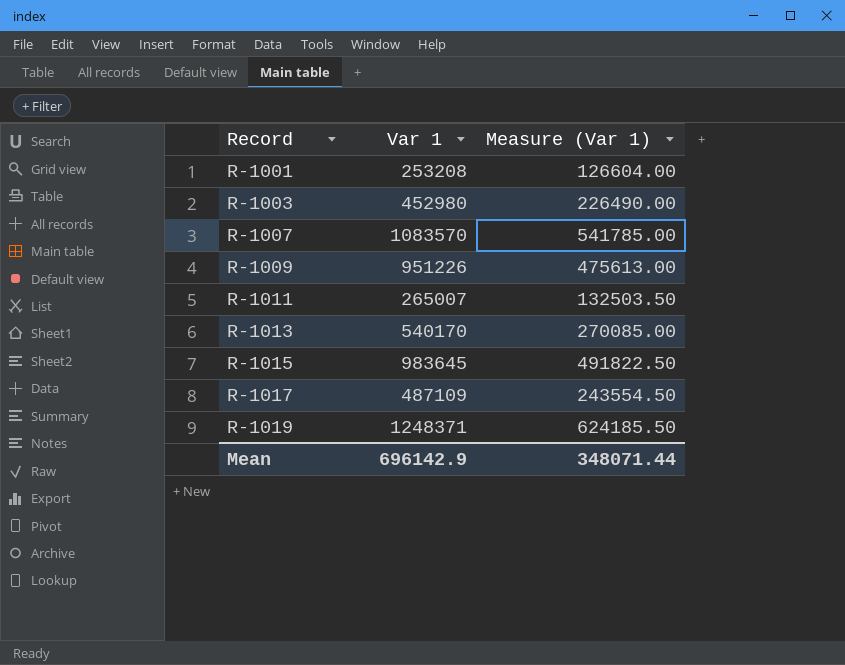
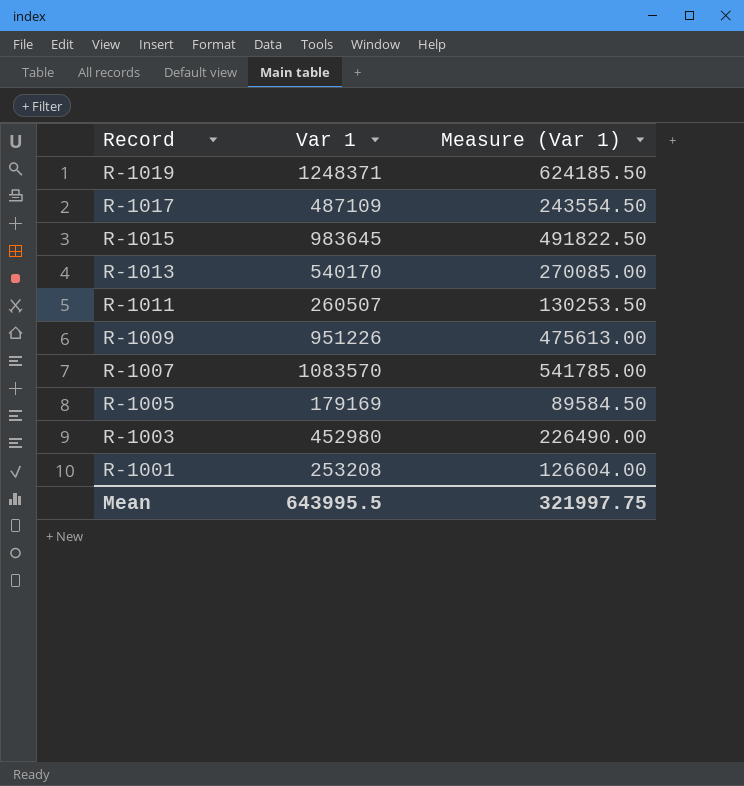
row order: Record ascending -> Record descending
R-1011 | Var 1: 265007 -> 260507
R-1011 | Measure (Var 1): 132503.50 -> 130253.50
row R-1005: none -> 179169 | 89584.50
Mean | Var 1: 696142.9 -> 643995.5
Mean | Measure (Var 1): 348071.44 -> 321997.75

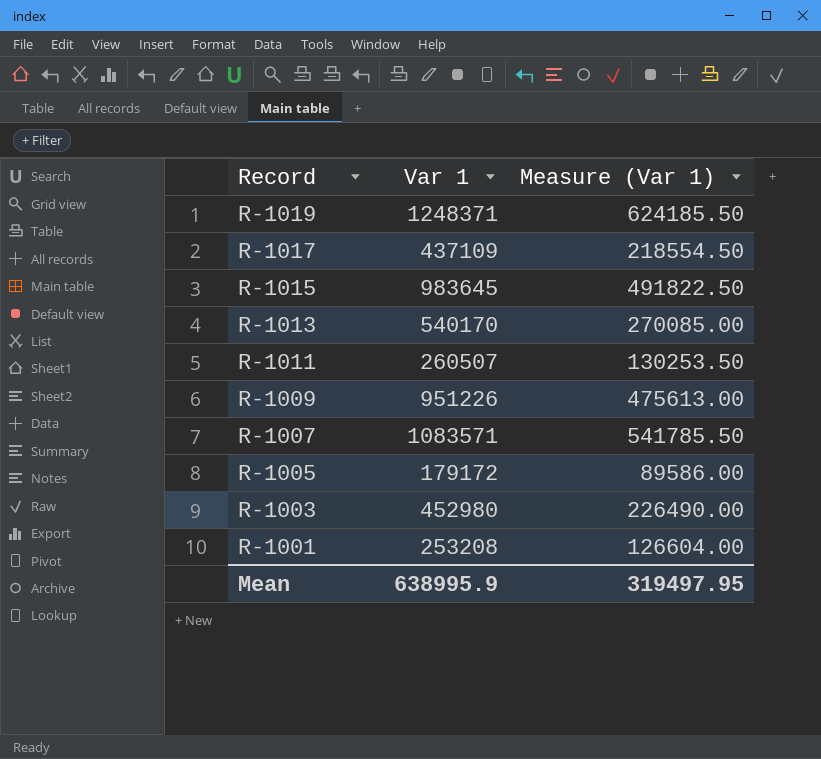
R-1017 | Var 1: 487109 -> 437109
R-1017 | Measure (Var 1): 243554.50 -> 218554.50
R-1007 | Var 1: 1083570 -> 1083571
R-1007 | Measure (Var 1): 541785.00 -> 541785.50
R-1005 | Var 1: 179169 -> 179172
R-1005 | Measure (Var 1): 89584.50 -> 89586.00
Mean | Var 1: 643995.5 -> 638995.9
Mean | Measure (Var 1): 321997.75 -> 319497.95

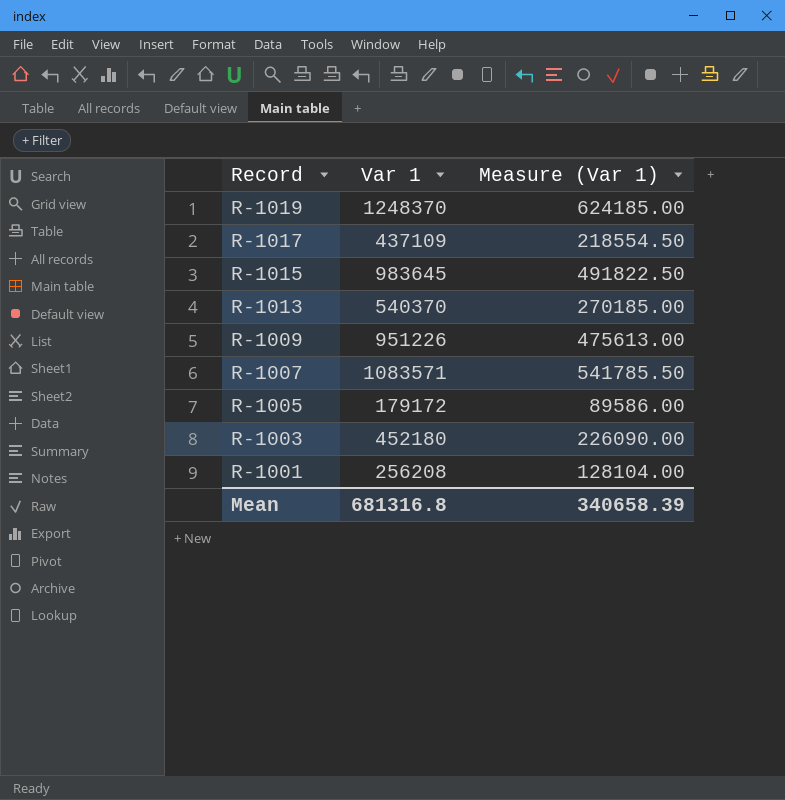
row R-1011: 260507 | 130253.50 -> none
R-1019 | Var 1: 1248371 -> 1248370
R-1019 | Measure (Var 1): 624185.50 -> 624185.00
R-1013 | Var 1: 540170 -> 540370
R-1013 | Measure (Var 1): 270085.00 -> 270185.00
R-1003 | Var 1: 452980 -> 452180
R-1003 | Measure (Var 1): 226490.00 -> 226090.00
R-1001 | Var 1: 253208 -> 256208
R-1001 | Measure (Var 1): 126604.00 -> 128104.00
Mean | Var 1: 638995.9 -> 681316.8
Mean | Measure (Var 1): 319497.95 -> 340658.39

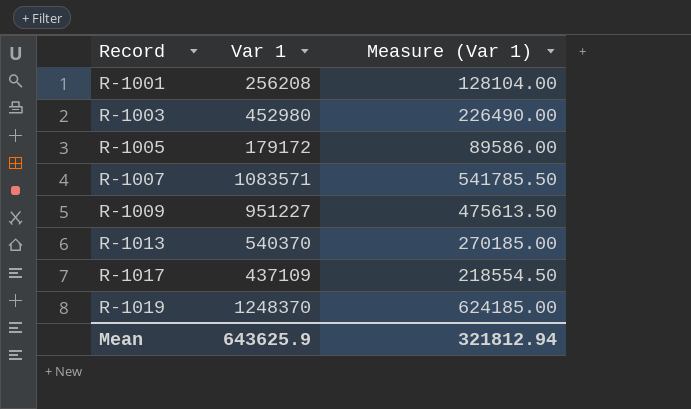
row order: Record descending -> Record ascending
row R-1015: 983645 | 491822.50 -> none
R-1003 | Var 1: 452180 -> 452980
R-1003 | Measure (Var 1): 226090.00 -> 226490.00
R-1009 | Var 1: 951226 -> 951227
R-1009 | Measure (Var 1): 475613.00 -> 475613.50
Mean | Var 1: 681316.8 -> 643625.9
Mean | Measure (Var 1): 340658.39 -> 321812.94

